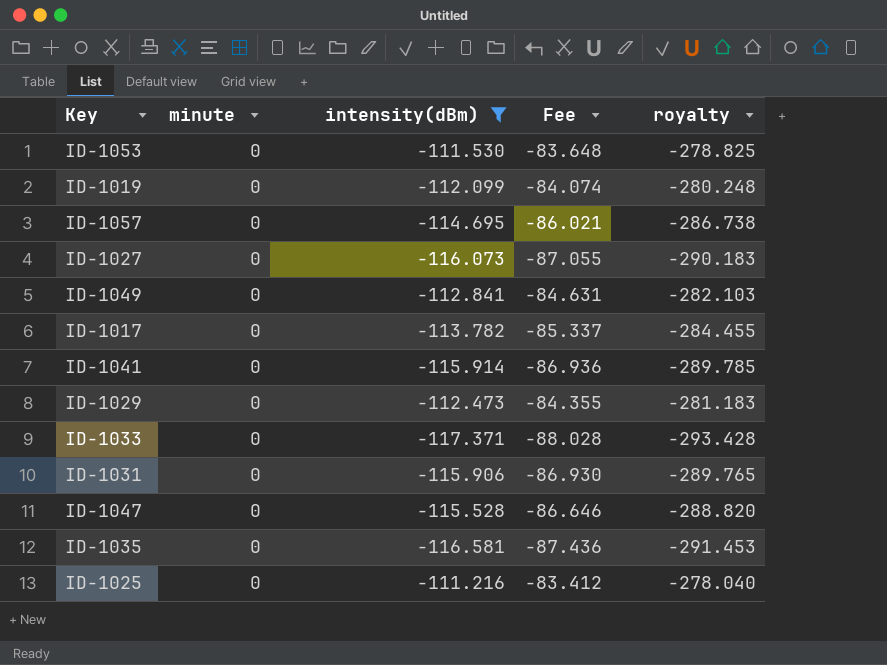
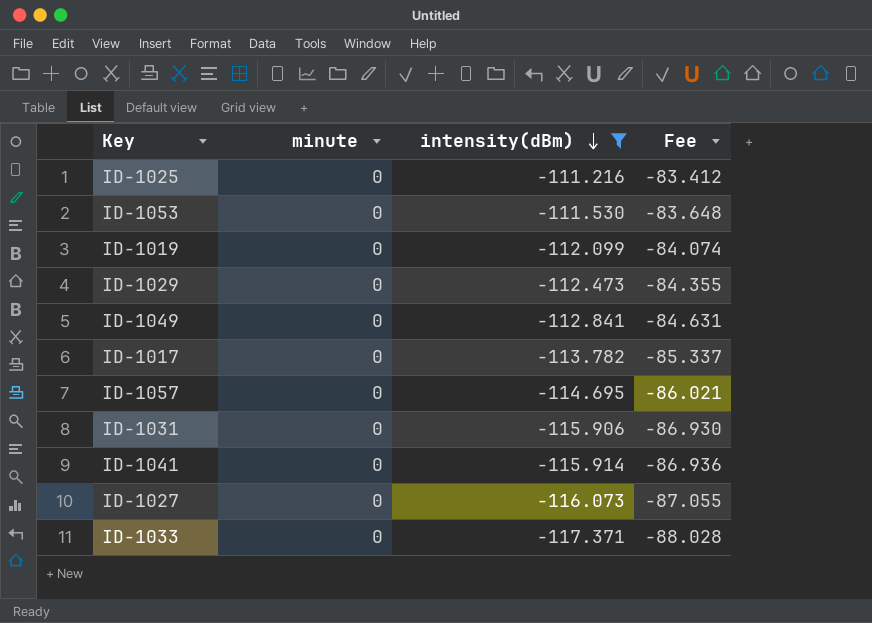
row order: none -> intensity(dBm) descending
column royalty | formula: [intensity(dBm)] * 2.5 -> none
row ID-1047: 0 | -115.528 | -86.646 | -288.820 -> none
row ID-1035: 0 | -116.581 | -87.436 | -291.453 -> none

